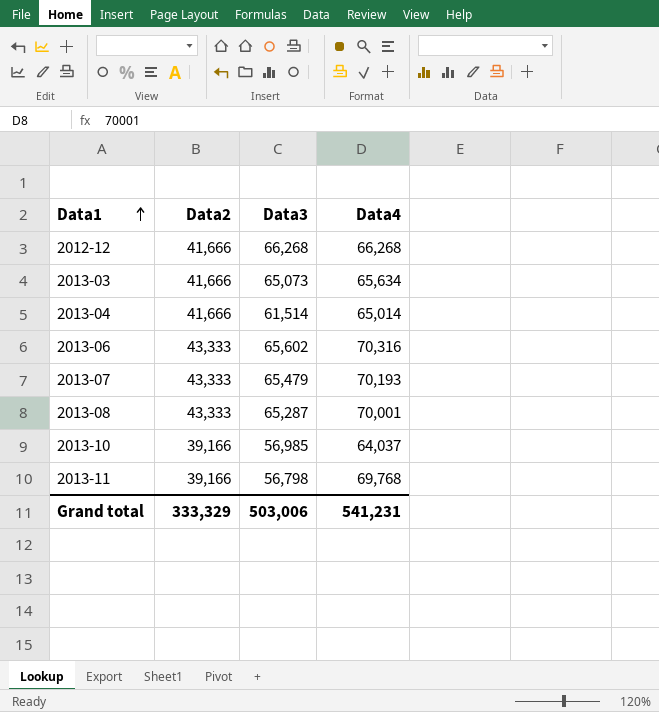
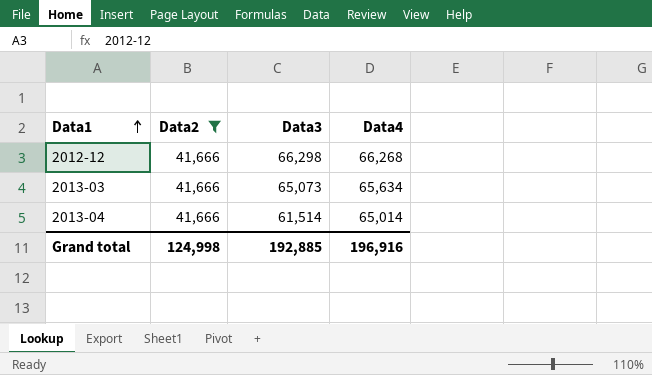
filter: none -> Data2 = 41,666
2012-12 | Data3: 66,268 -> 66,298
Grand total | Data2: 333,329 -> 124,998
Grand total | Data3: 503,006 -> 192,885
Grand total | Data4: 541,231 -> 196,916

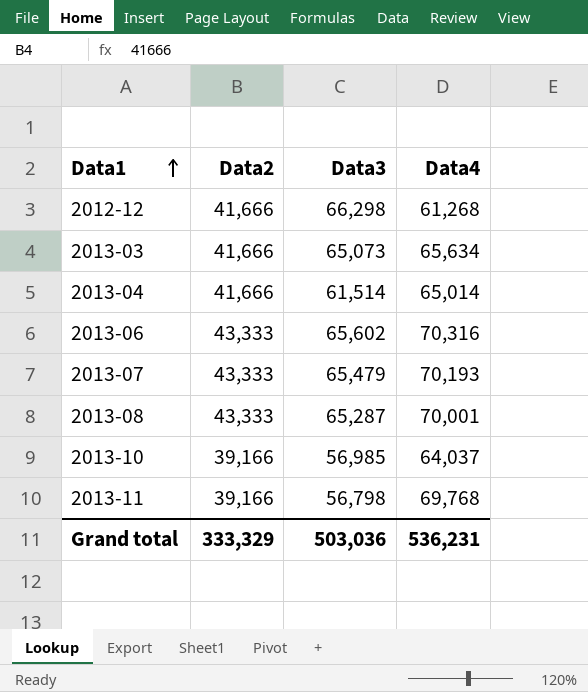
filter: Data2 = 41,666 -> none
2012-12 | Data4: 66,268 -> 61,268
Grand total | Data2: 124,998 -> 333,329
Grand total | Data3: 192,885 -> 503,036
Grand total | Data4: 196,916 -> 536,231

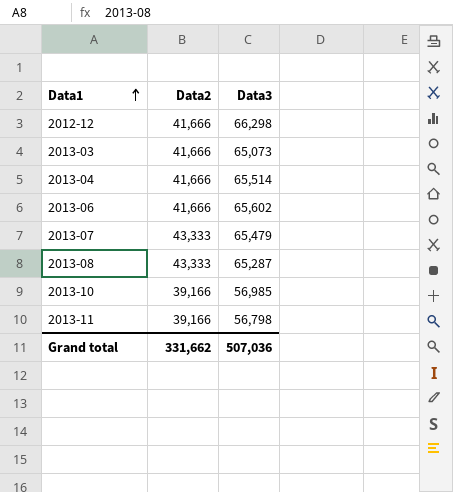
column Data4 | position: 4 -> none
2013-04 | Data3: 61,514 -> 65,514
2013-06 | Data2: 43,333 -> 41,666
Grand total | Data2: 333,329 -> 331,662
Grand total | Data3: 503,036 -> 507,036

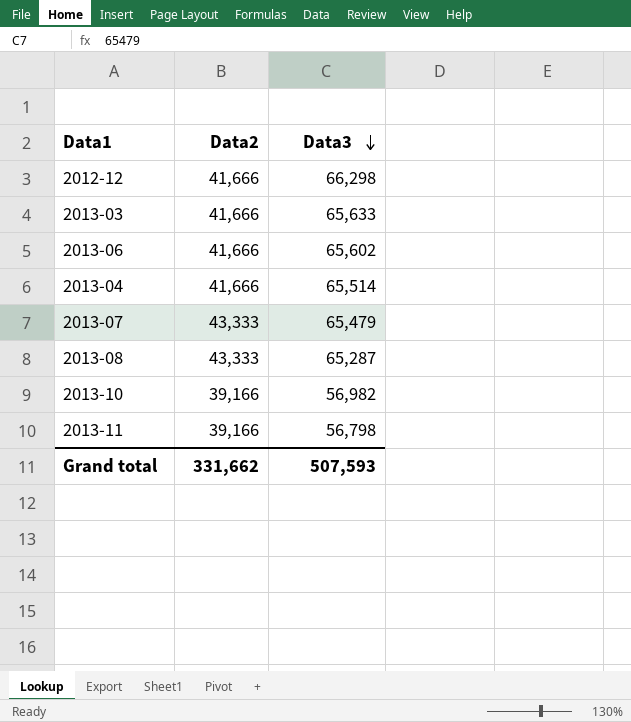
row order: Data1 ascending -> Data3 descending
2013-03 | Data3: 65,073 -> 65,633
2013-10 | Data3: 56,985 -> 56,982
Grand total | Data3: 507,036 -> 507,593

